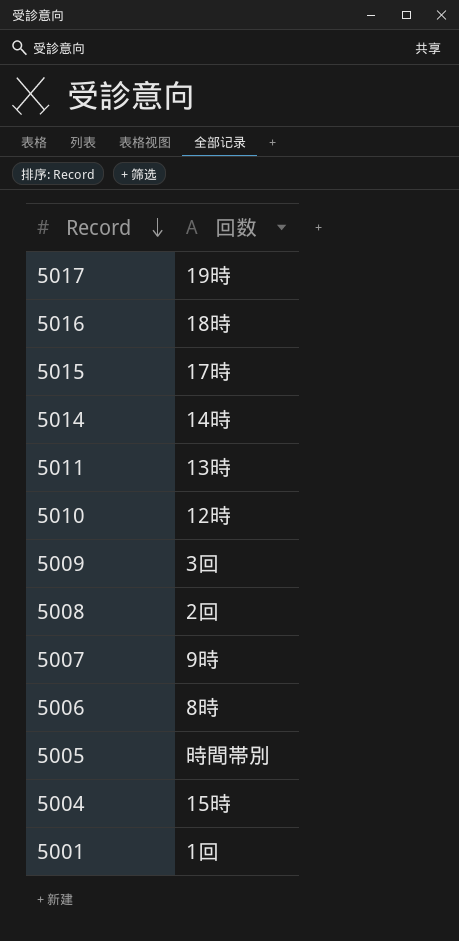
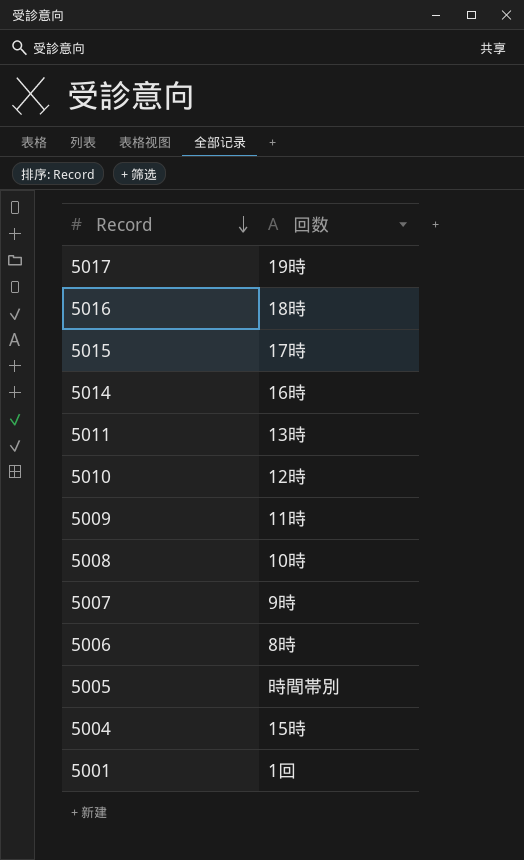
5014 | 回数: 14時 -> 16時
5009 | 回数: 3回 -> 11時
5008 | 回数: 2回 -> 10時

